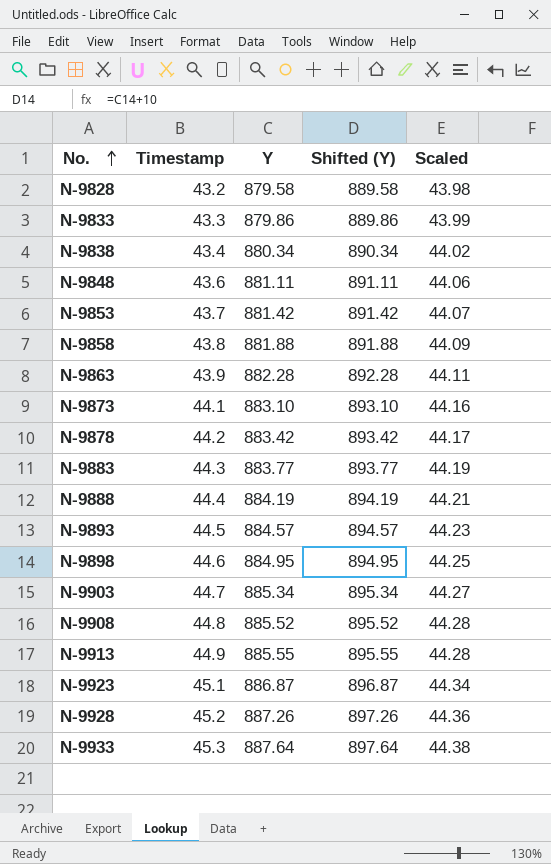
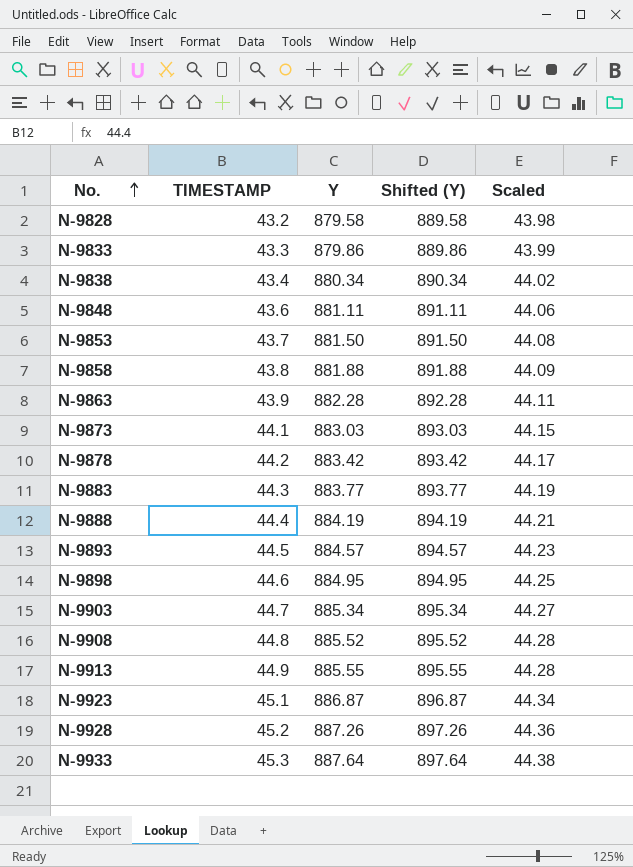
column name: Timestamp -> TIMESTAMP
N-9853 | Y: 881.42 -> 881.50
N-9853 | Shifted (Y): 891.42 -> 891.50
N-9853 | Scaled: 44.07 -> 44.08
N-9873 | Y: 883.10 -> 883.03
N-9873 | Shifted (Y): 893.10 -> 893.03
N-9873 | Scaled: 44.16 -> 44.15

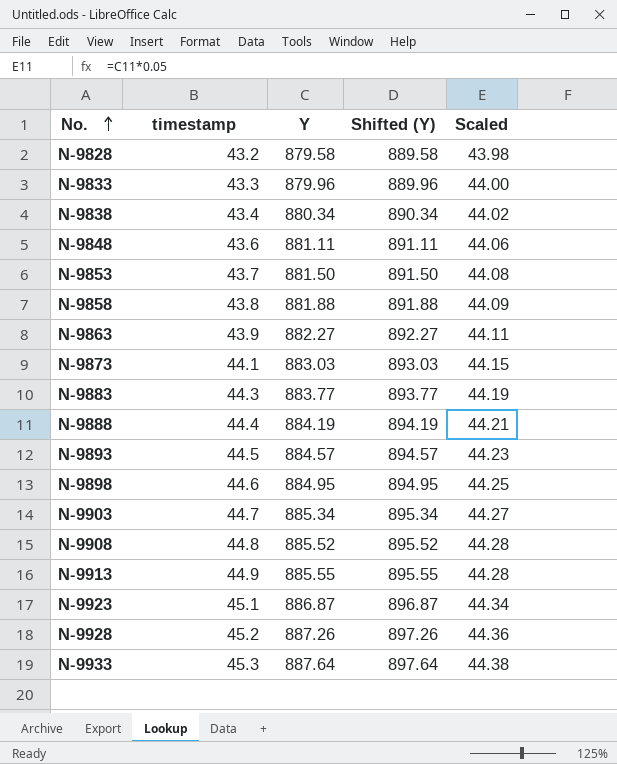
column name: TIMESTAMP -> timestamp
row N-9878: 44.2 | 883.42 | 893.42 | 44.17 -> none
N-9833 | Y: 879.86 -> 879.96
N-9833 | Shifted (Y): 889.86 -> 889.96
N-9833 | Scaled: 43.99 -> 44.00
N-9863 | Y: 882.28 -> 882.27
N-9863 | Shifted (Y): 892.28 -> 892.27

